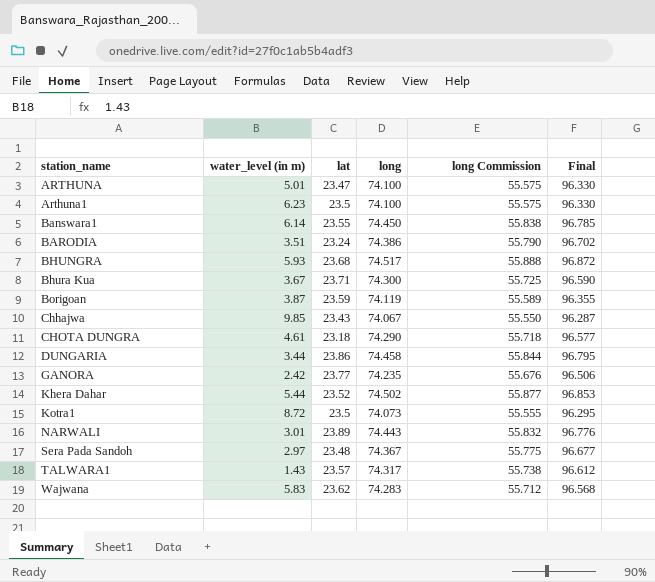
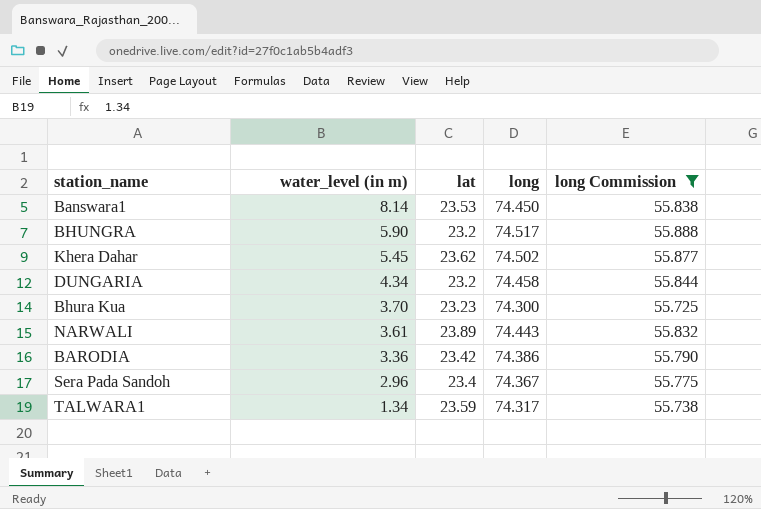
filter: none -> long Commission >= 55.725
row order: station_name ascending -> water_level (in m) descending
column Final | formula: [long] * 1.3 -> none
Banswara1 | water_level (in m): 6.14 -> 8.14
Banswara1 | lat: 23.55 -> 23.53
BHUNGRA | water_level (in m): 5.93 -> 5.90
BHUNGRA | lat: 23.68 -> 23.2
Khera Dahar | water_level (in m): 5.44 -> 5.45
Khera Dahar | lat: 23.52 -> 23.62
DUNGARIA | water_level (in m): 3.44 -> 4.34
DUNGARIA | lat: 23.86 -> 23.2
Bhura Kua | water_level (in m): 3.67 -> 3.70
Bhura Kua | lat: 23.71 -> 23.23
NARWALI | water_level (in m): 3.01 -> 3.61
BARODIA | water_level (in m): 3.51 -> 3.36
BARODIA | lat: 23.24 -> 23.42
Sera Pada Sandoh | water_level (in m): 2.97 -> 2.96
Sera Pada Sandoh | lat: 23.48 -> 23.4
TALWARA1 | water_level (in m): 1.43 -> 1.34
TALWARA1 | lat: 23.57 -> 23.59

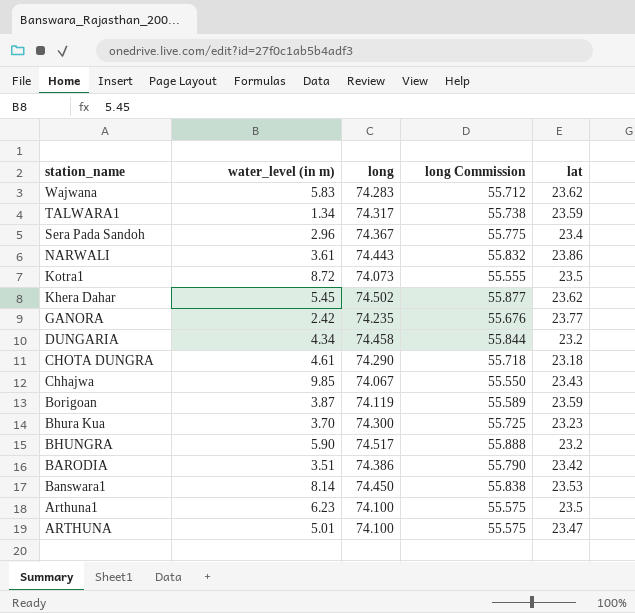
filter: long Commission >= 55.725 -> none
row order: water_level (in m) descending -> station_name descending
column lat | position: 3 -> 5
NARWALI | lat: 23.89 -> 23.86
BARODIA | water_level (in m): 3.36 -> 3.51

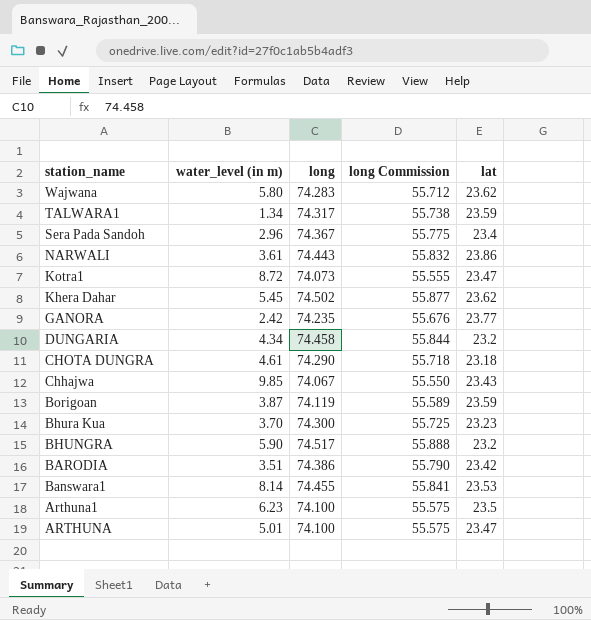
Wajwana | water_level (in m): 5.83 -> 5.80
Kotra1 | lat: 23.5 -> 23.47
Banswara1 | long: 74.450 -> 74.455
Banswara1 | long Commission: 55.838 -> 55.841

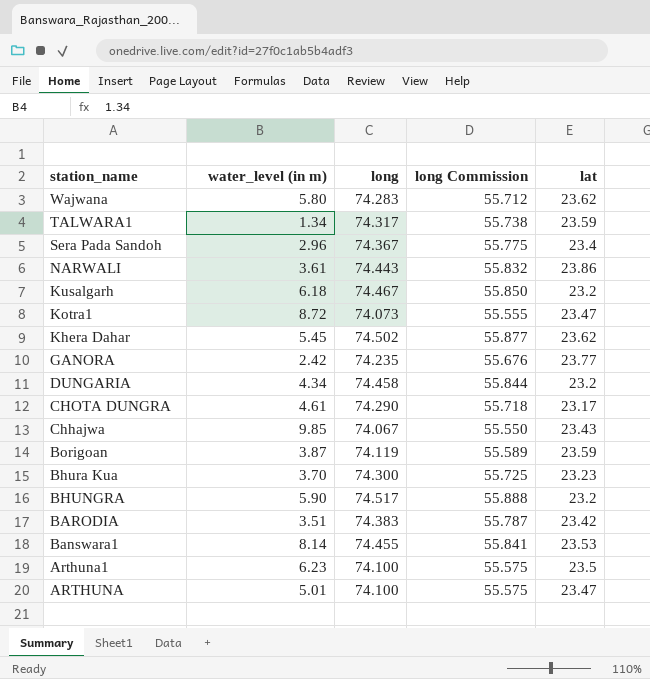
row Kusalgarh: none -> 6.18 | 74.467 | 55.850 | 23.2
CHOTA DUNGRA | lat: 23.18 -> 23.17
BARODIA | long: 74.386 -> 74.383
BARODIA | long Commission: 55.790 -> 55.787

